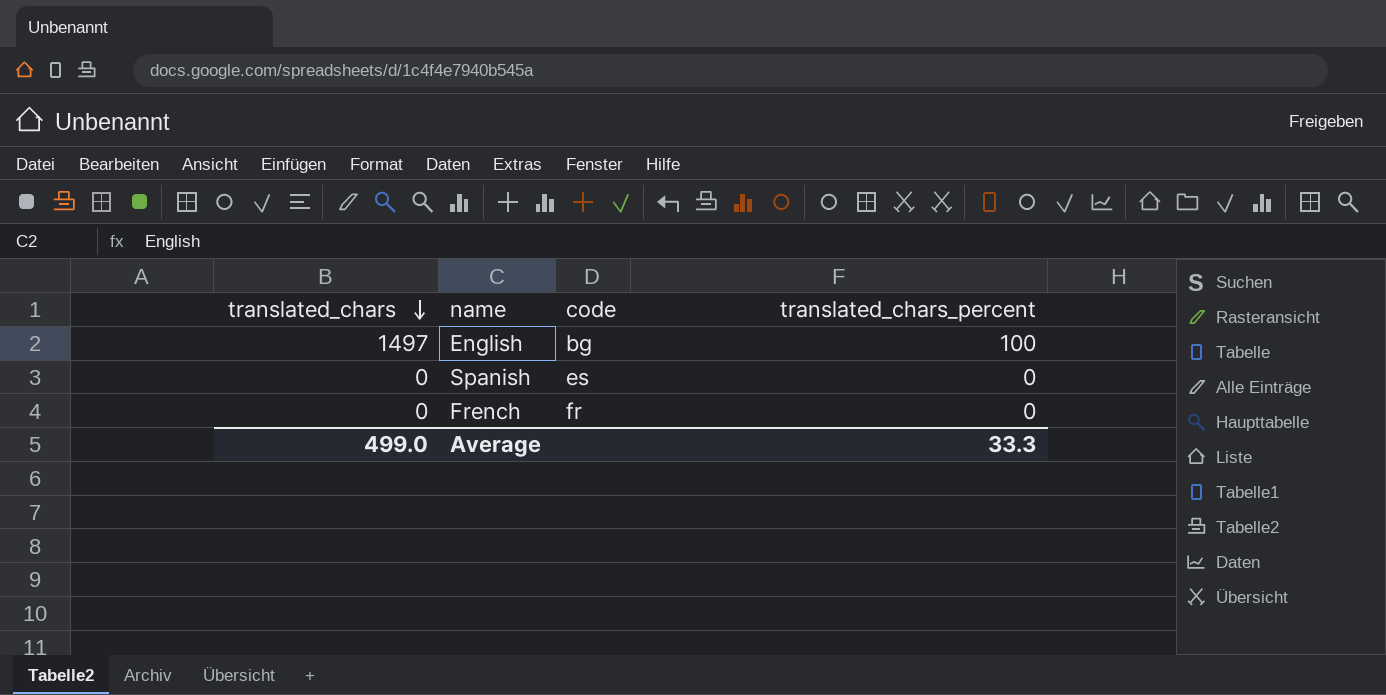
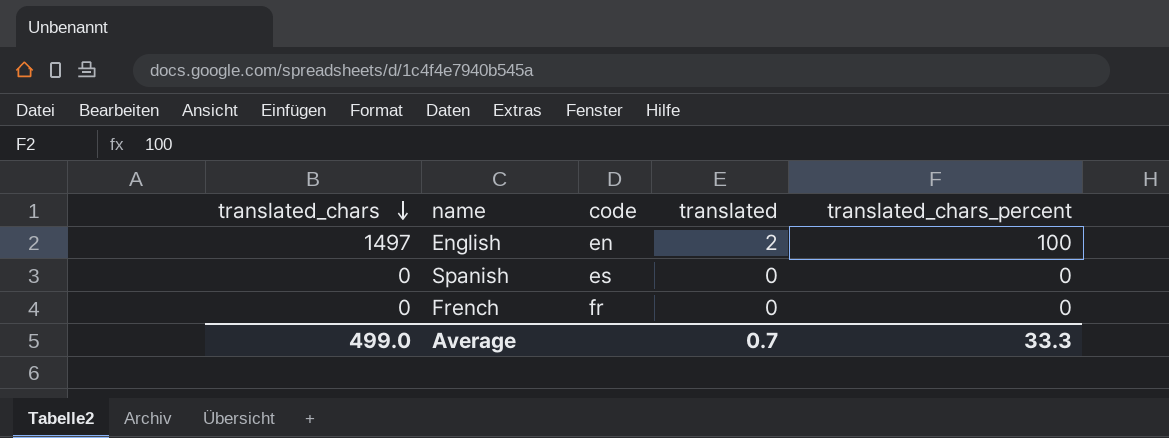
column translated | position: none -> 4
English | code: bg -> en

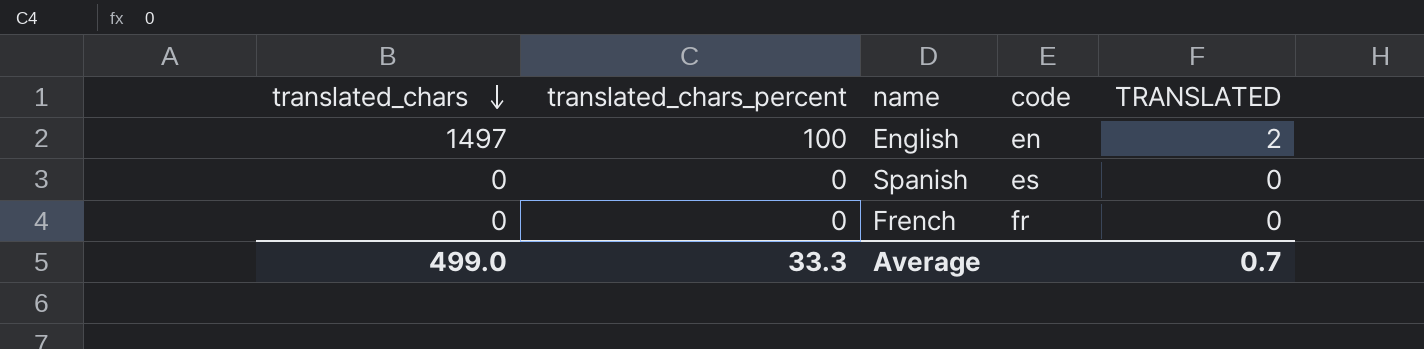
column translated_chars_percent | position: 5 -> 2
column name: translated -> TRANSLATED

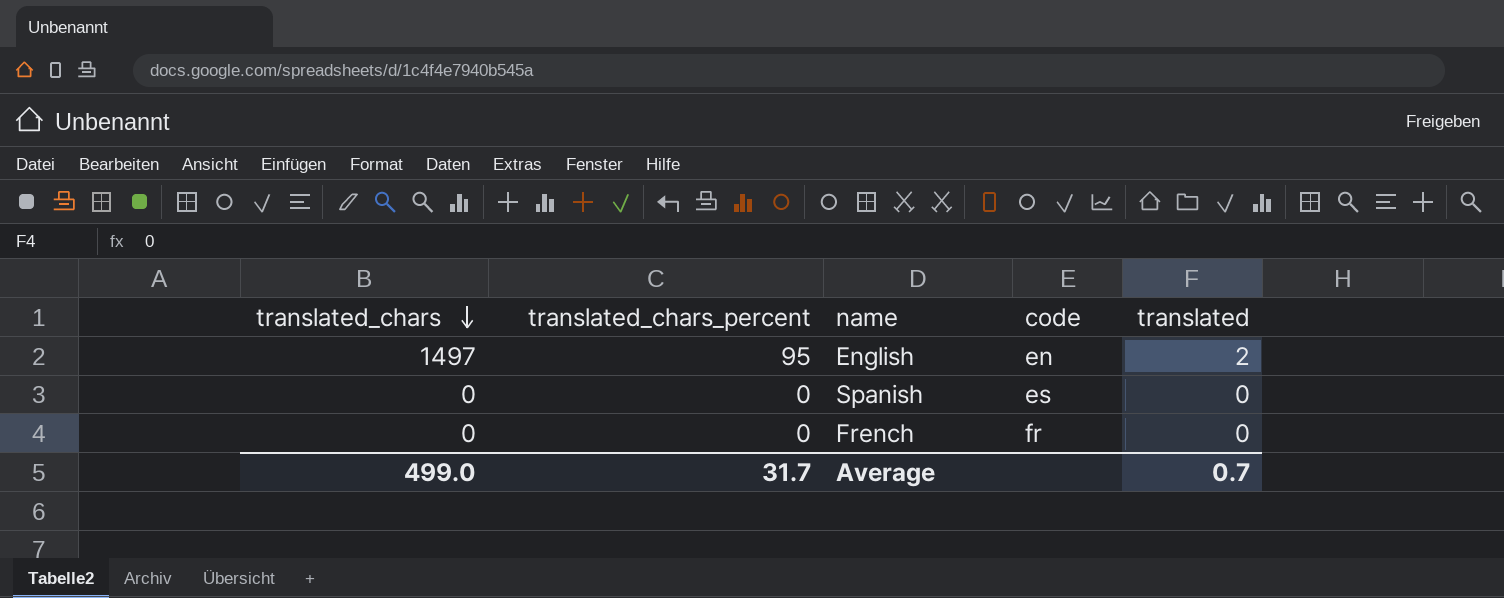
column name: TRANSLATED -> translated
English | translated_chars_percent: 100 -> 95
Average | translated_chars_percent: 33.3 -> 31.7

